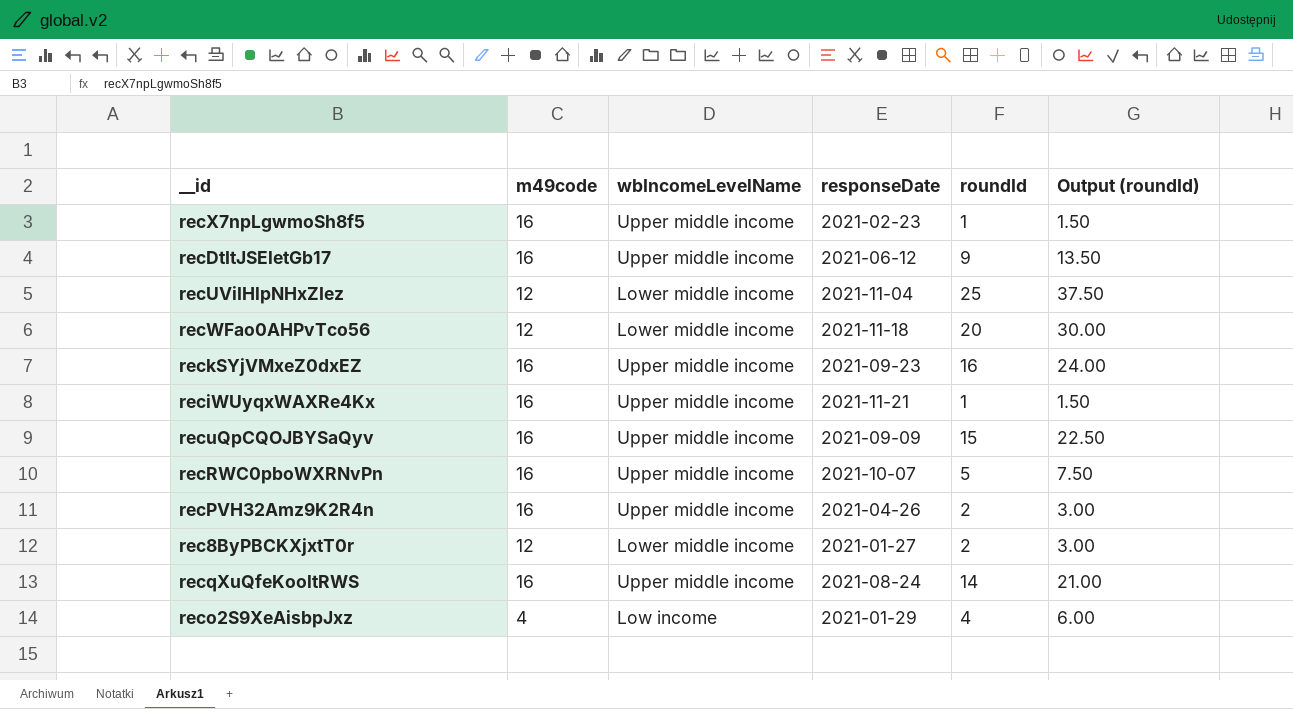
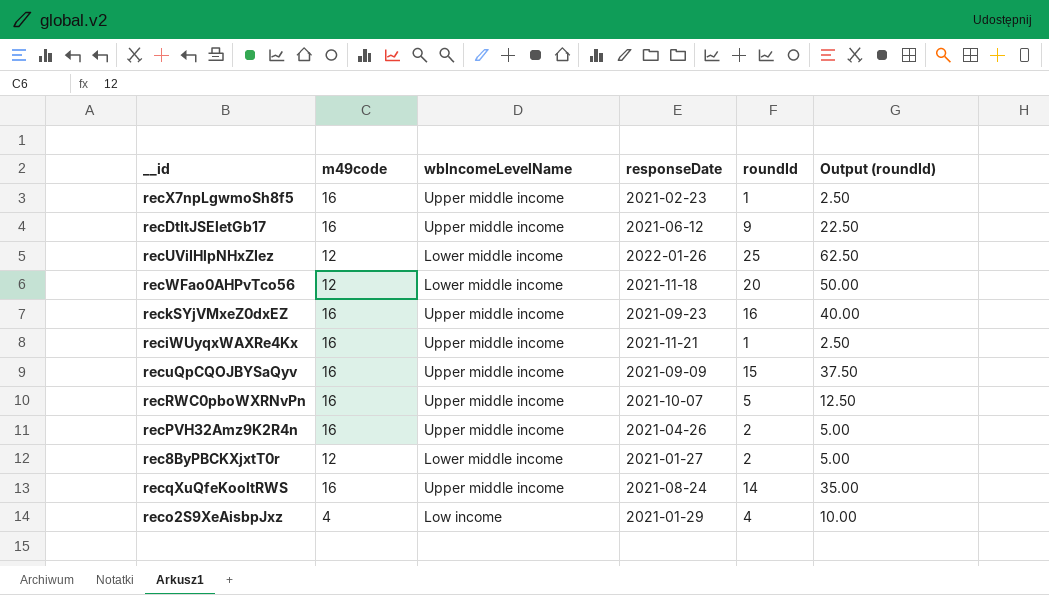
column Output (roundId) | formula: [roundId] * 1.5 -> [roundId] * 2.5
recUViIHlpNHxZIez | responseDate: 2021-11-04 -> 2022-01-26

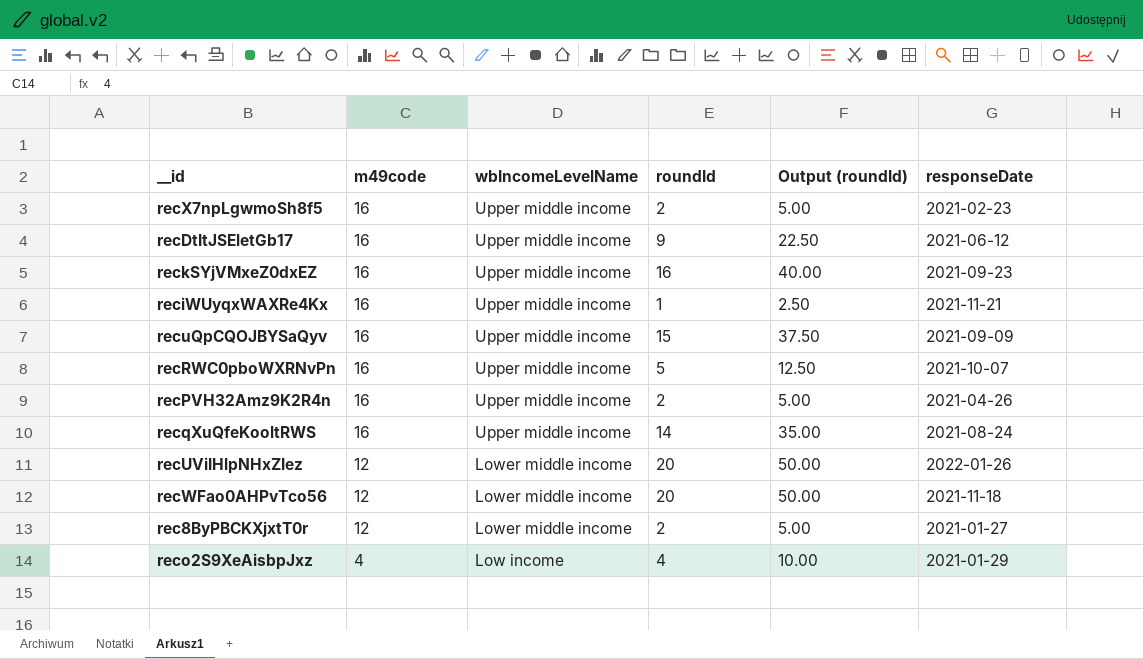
row order: none -> m49code descending
column responseDate | position: 4 -> 6
recX7npLgwmoSh8f5 | roundId: 1 -> 2
recX7npLgwmoSh8f5 | Output (roundId): 2.50 -> 5.00
recUViIHlpNHxZIez | roundId: 25 -> 20
recUViIHlpNHxZIez | Output (roundId): 62.50 -> 50.00

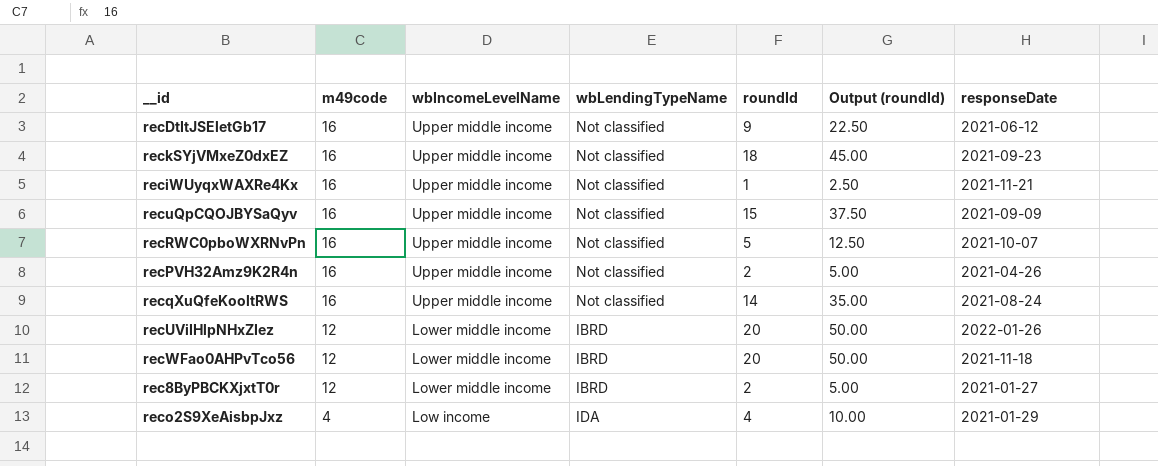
column wbLendingTypeName | position: none -> 4
row recX7npLgwmoSh8f5: 16 | Upper middle income | 2 | 5.00 | 2021-02-23 -> none
reckSYjVMxeZ0dxEZ | roundId: 16 -> 18
reckSYjVMxeZ0dxEZ | Output (roundId): 40.00 -> 45.00

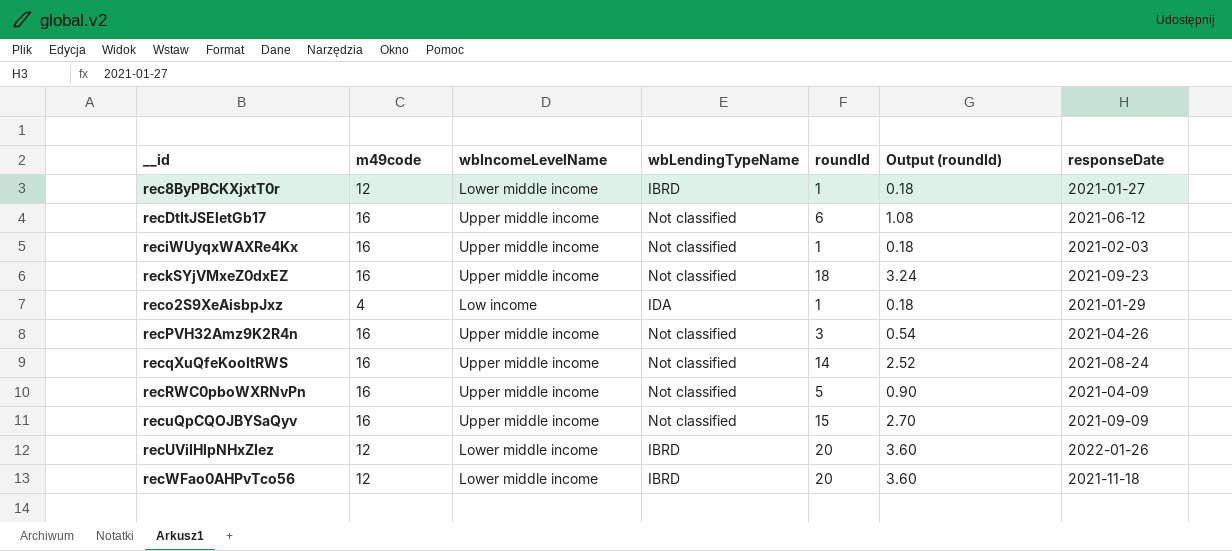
row order: m49code descending -> __id ascending
column Output (roundId) | formula: [roundId] * 2.5 -> [roundId] * 0.18
rec8ByPBCKXjxtT0r | roundId: 2 -> 1
recDtItJSEletGb17 | roundId: 9 -> 6
reciWUyqxWAXRe4Kx | responseDate: 2021-11-21 -> 2021-02-03
reco2S9XeAisbpJxz | roundId: 4 -> 1
recPVH32Amz9K2R4n | roundId: 2 -> 3
recRWC0pboWXRNvPn | responseDate: 2021-10-07 -> 2021-04-09

